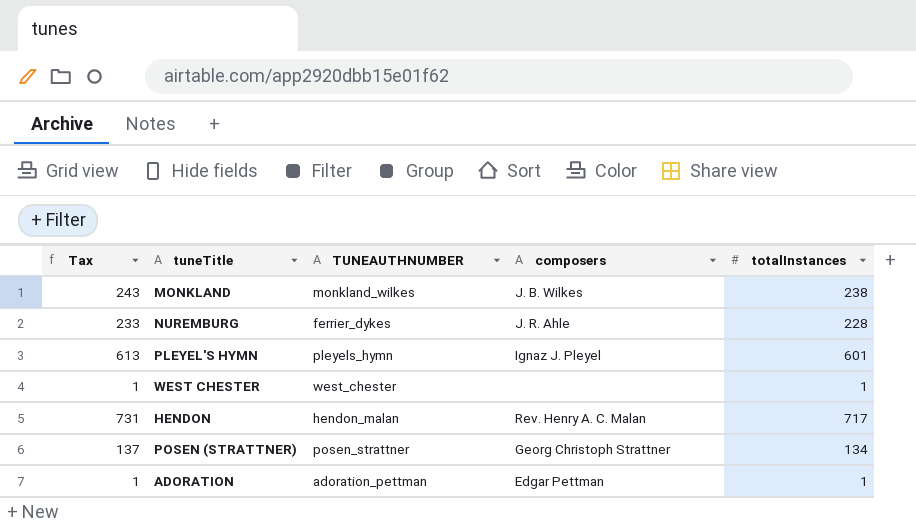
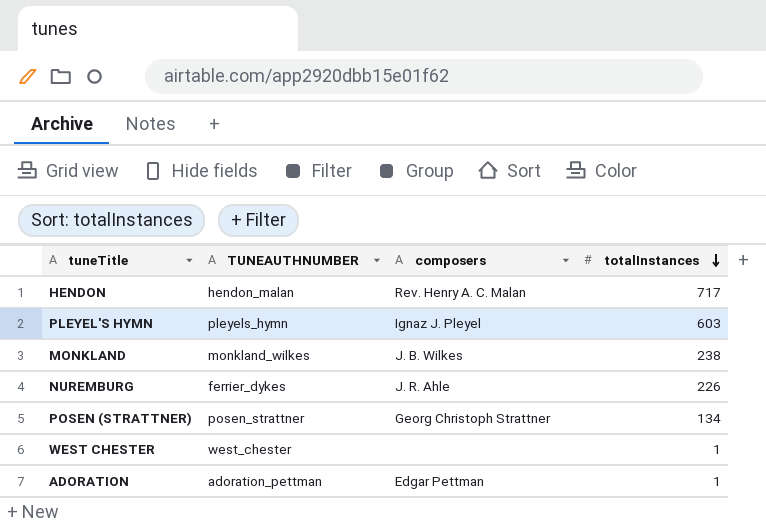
row order: none -> totalInstances descending
column Tax | formula: [totalInstances] * 1.02 -> none
PLEYEL'S HYMN | totalInstances: 601 -> 603
NUREMBURG | totalInstances: 228 -> 226

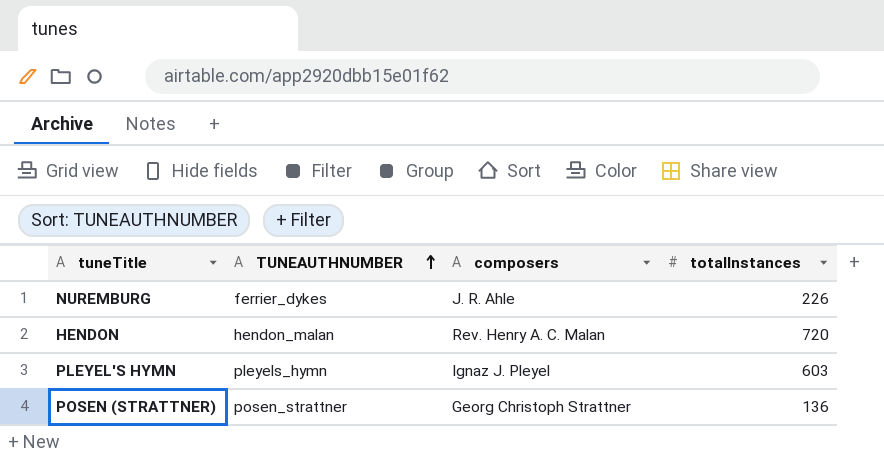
row order: totalInstances descending -> TUNEAUTHNUMBER ascending
row MONKLAND: monkland_wilkes | J. B. Wilkes | 238 -> none
row WEST CHESTER: west_chester | none | 1 -> none
row ADORATION: adoration_pettman | Edgar Pettman | 1 -> none
HENDON | totalInstances: 717 -> 720
POSEN (STRATTNER) | totalInstances: 134 -> 136

